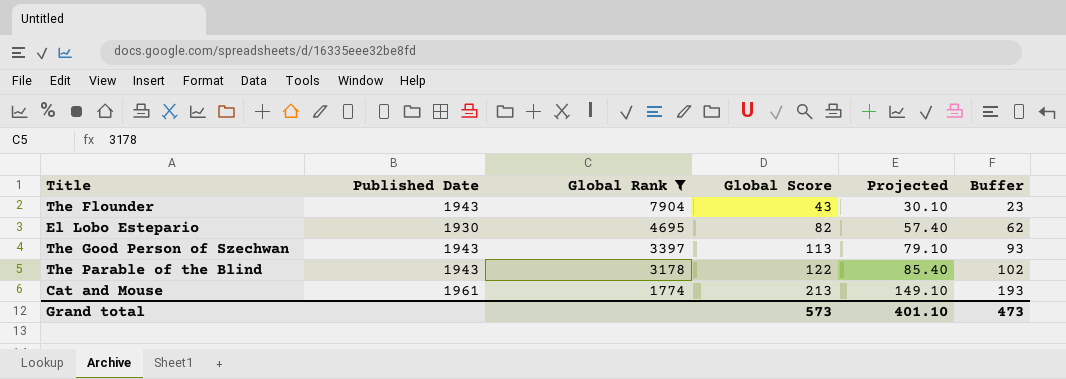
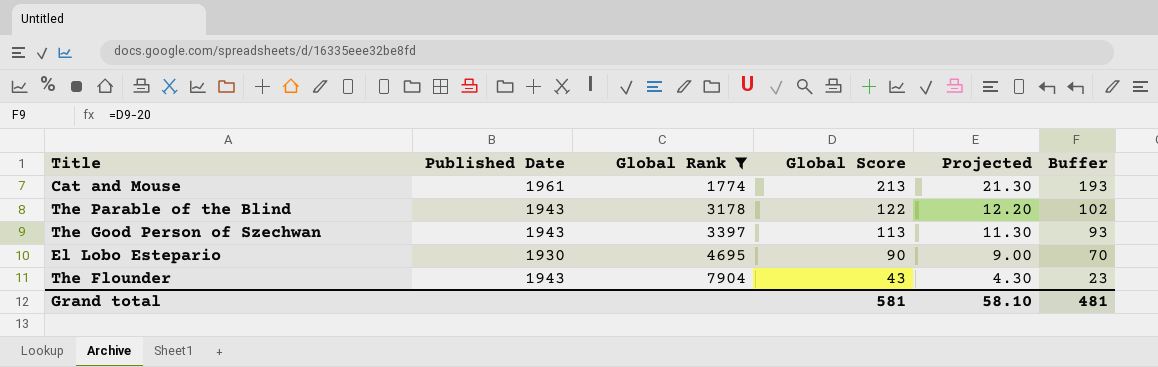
row order: Global Rank descending -> Global Rank ascending
column Projected | formula: [Global Score] * 0.7 -> [Global Score] * 0.1
El Lobo Estepario | Global Score: 82 -> 90
El Lobo Estepario | Buffer: 62 -> 70
Grand total | Global Score: 573 -> 581
Grand total | Projected: 401.10 -> 58.10
Grand total | Buffer: 473 -> 481

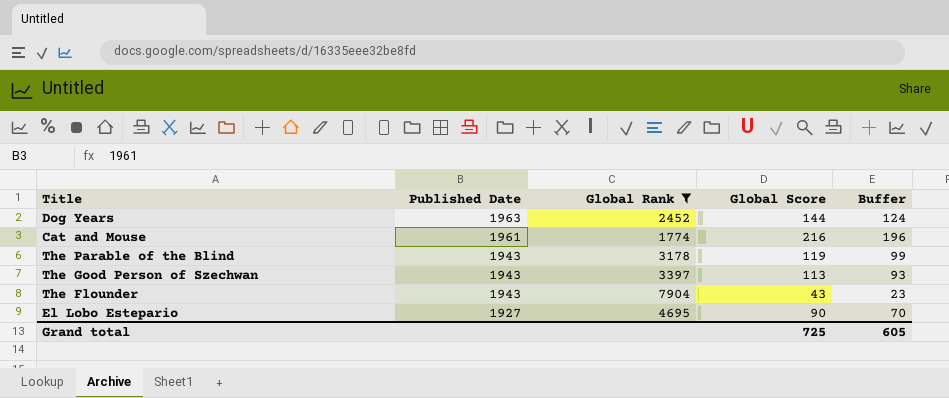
row order: Global Rank ascending -> Published Date descending
column Projected | formula: [Global Score] * 0.1 -> none
row Dog Years: none -> 1963 | 2452 | 144 | 124
Cat and Mouse | Global Score: 213 -> 216
Cat and Mouse | Buffer: 193 -> 196
The Parable of the Blind | Global Score: 122 -> 119
The Parable of the Blind | Buffer: 102 -> 99
El Lobo Estepario | Published Date: 1930 -> 1927
Grand total | Global Score: 581 -> 725
Grand total | Buffer: 481 -> 605

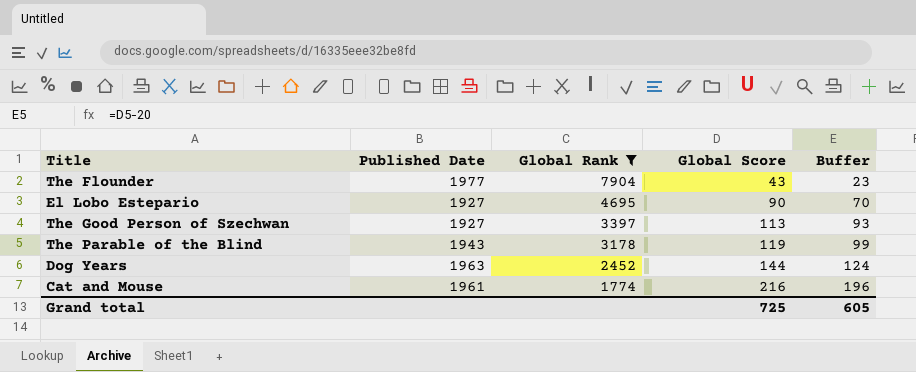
row order: Published Date descending -> Global Rank descending
The Flounder | Published Date: 1943 -> 1977
The Good Person of Szechwan | Published Date: 1943 -> 1927

